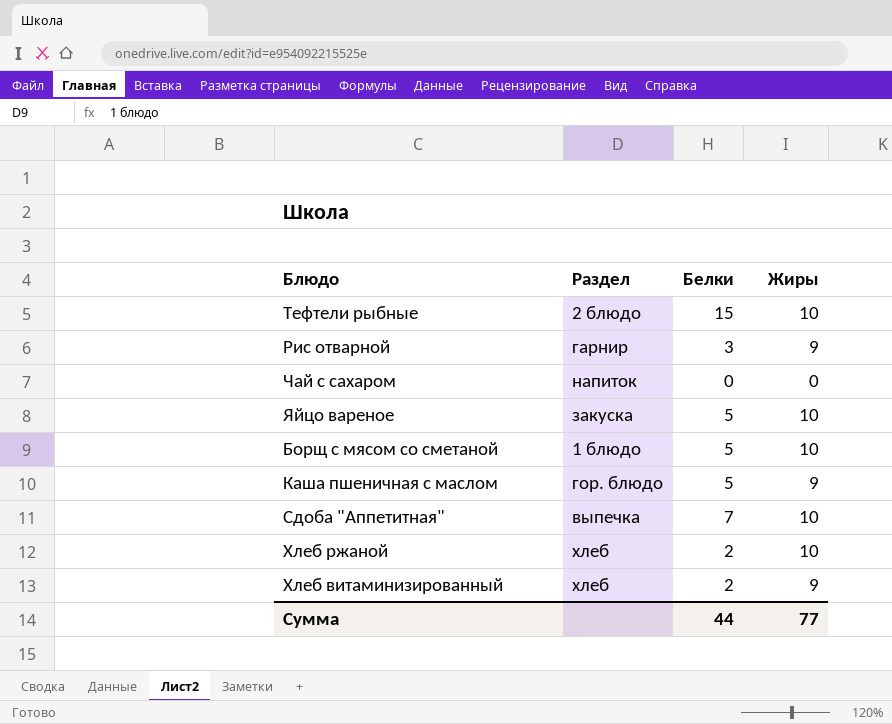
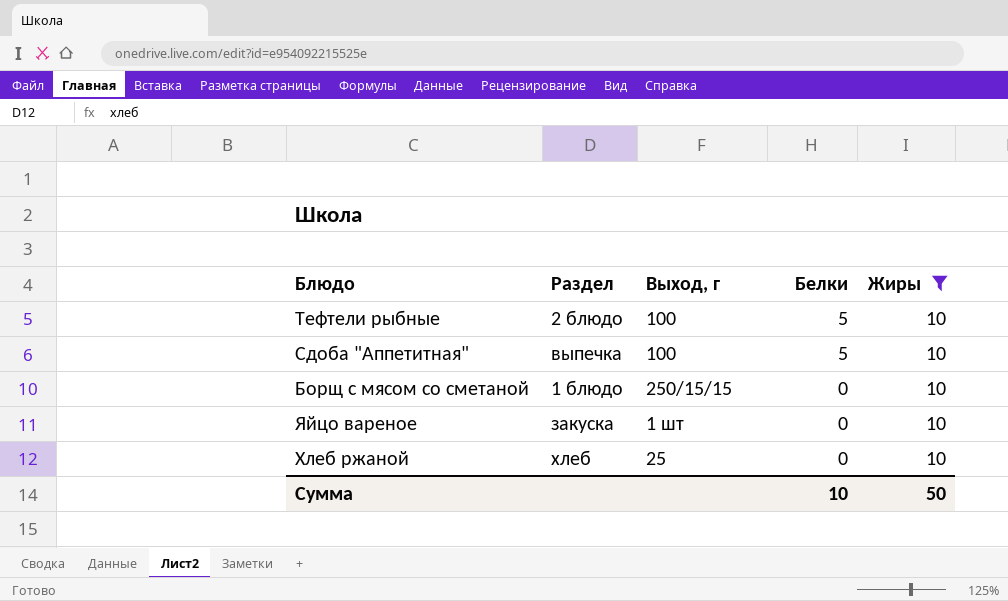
filter: none -> Жиры = 10
row order: none -> Белки descending
column Выход, г | position: none -> 3
Тефтели рыбные | Белки: 15 -> 5
Сдоба "Аппетитная" | Белки: 7 -> 5
Борщ с мясом со сметаной | Белки: 5 -> 0
Яйцо вареное | Белки: 5 -> 0
Хлеб ржаной | Белки: 2 -> 0
Сумма | Белки: 44 -> 10
Сумма | Жиры: 77 -> 50

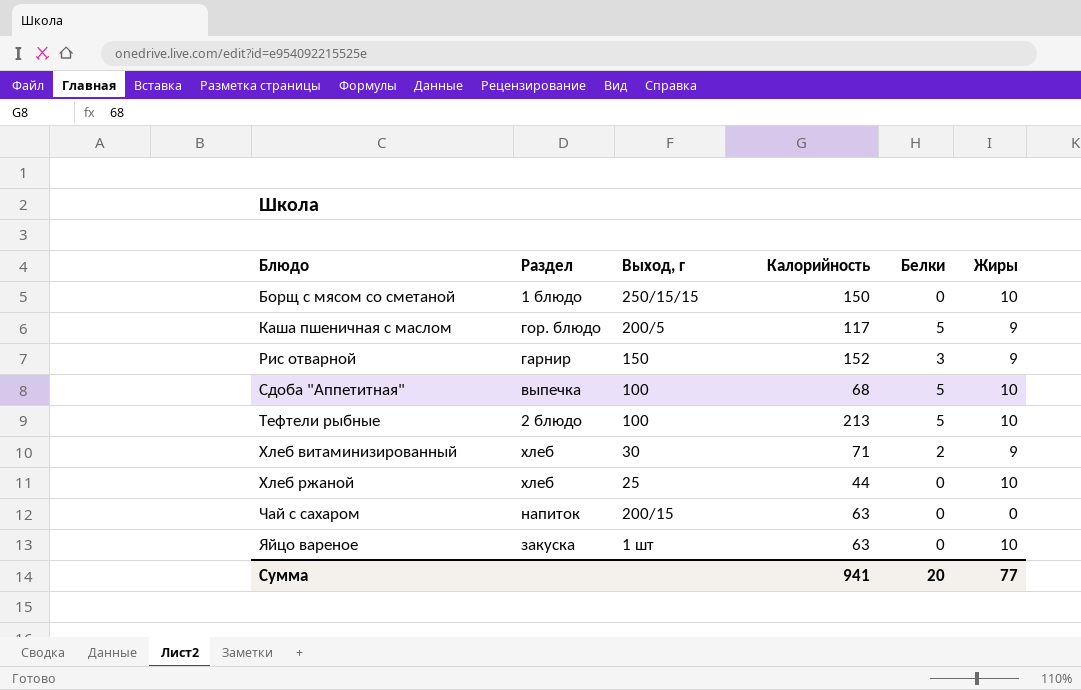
filter: Жиры = 10 -> none
row order: Белки descending -> Блюдо ascending
column Калорийность | position: none -> 4
Сумма | Белки: 10 -> 20
Сумма | Жиры: 50 -> 77

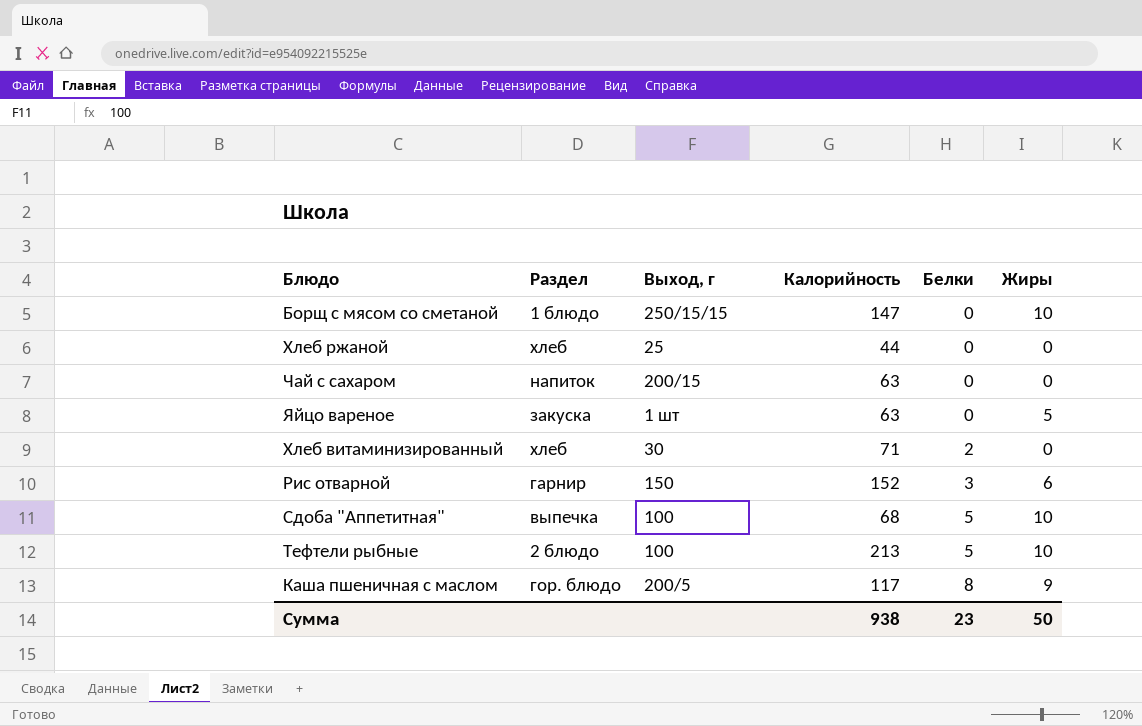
row order: Блюдо ascending -> Белки ascending
Борщ с мясом со сметаной | Калорийность: 150 -> 147
Хлеб ржаной | Жиры: 10 -> 0
Яйцо вареное | Жиры: 10 -> 5
Хлеб витаминизированный | Жиры: 9 -> 0
Рис отварной | Жиры: 9 -> 6
Каша пшеничная с маслом | Белки: 5 -> 8
Сумма | Калорийность: 941 -> 938
Сумма | Белки: 20 -> 23
Сумма | Жиры: 77 -> 50

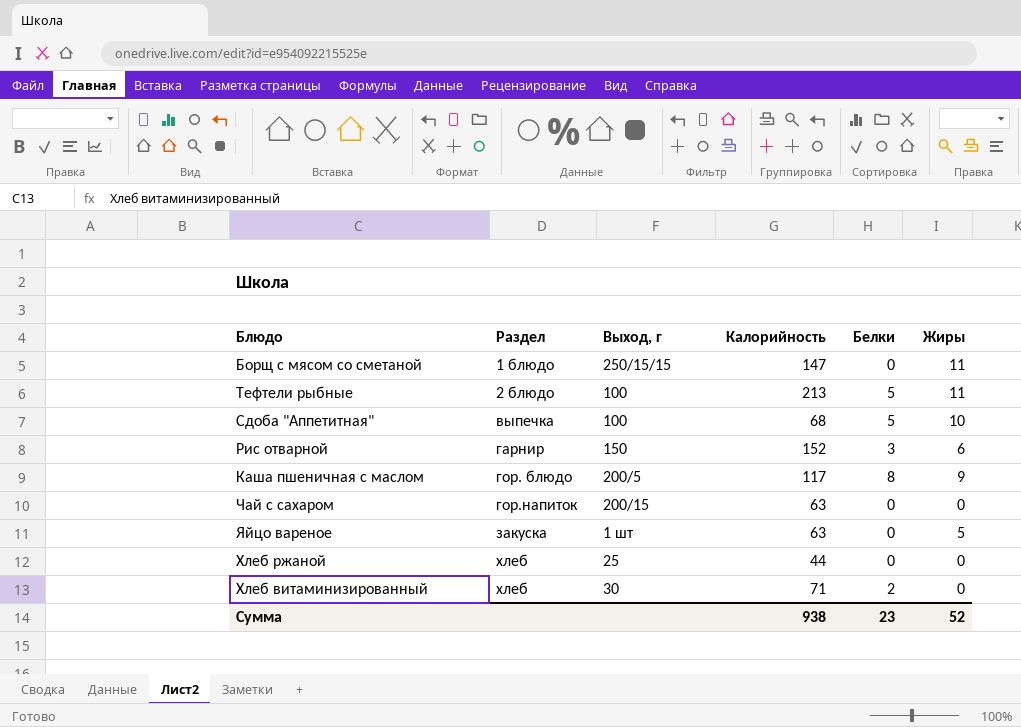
row order: Белки ascending -> Раздел ascending
Борщ с мясом со сметаной | Жиры: 10 -> 11
Тефтели рыбные | Жиры: 10 -> 11
Чай с сахаром | Раздел: напиток -> гор.напиток
Сумма | Жиры: 50 -> 52

